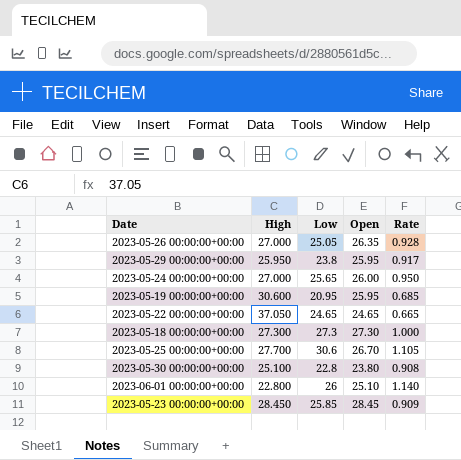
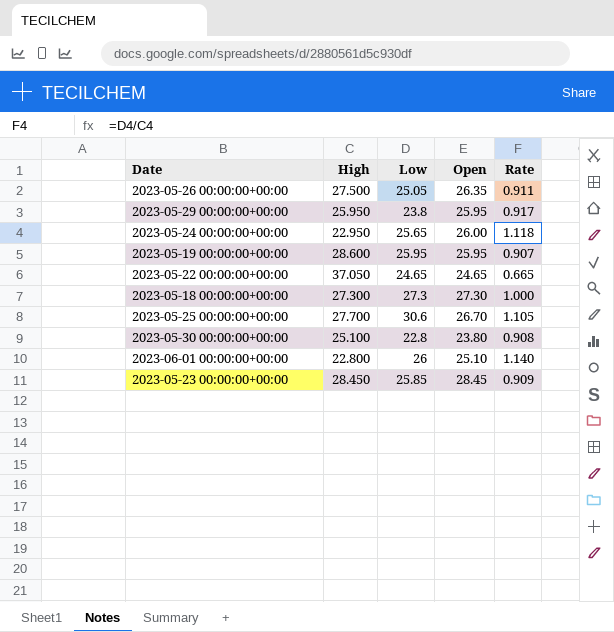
2023-05-26 00:00:00+00:00 | High: 27.000 -> 27.500
2023-05-26 00:00:00+00:00 | Rate: 0.928 -> 0.911
2023-05-24 00:00:00+00:00 | High: 27.000 -> 22.950
2023-05-24 00:00:00+00:00 | Rate: 0.950 -> 1.118
2023-05-19 00:00:00+00:00 | High: 30.600 -> 28.600
2023-05-19 00:00:00+00:00 | Low: 20.95 -> 25.95
2023-05-19 00:00:00+00:00 | Rate: 0.685 -> 0.907

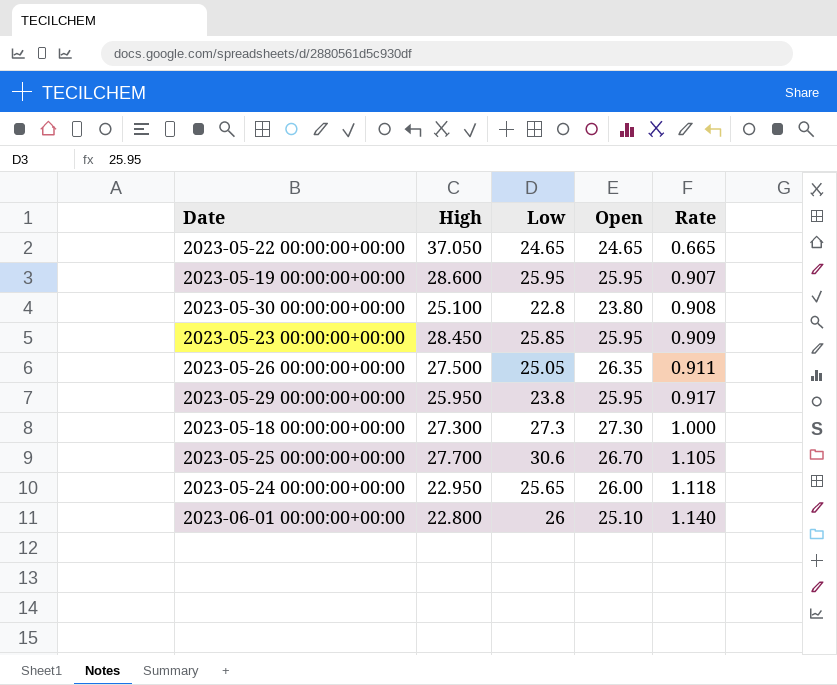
row order: none -> Rate ascending
2023-05-23 00:00:00+00:00 | Open: 28.45 -> 25.95

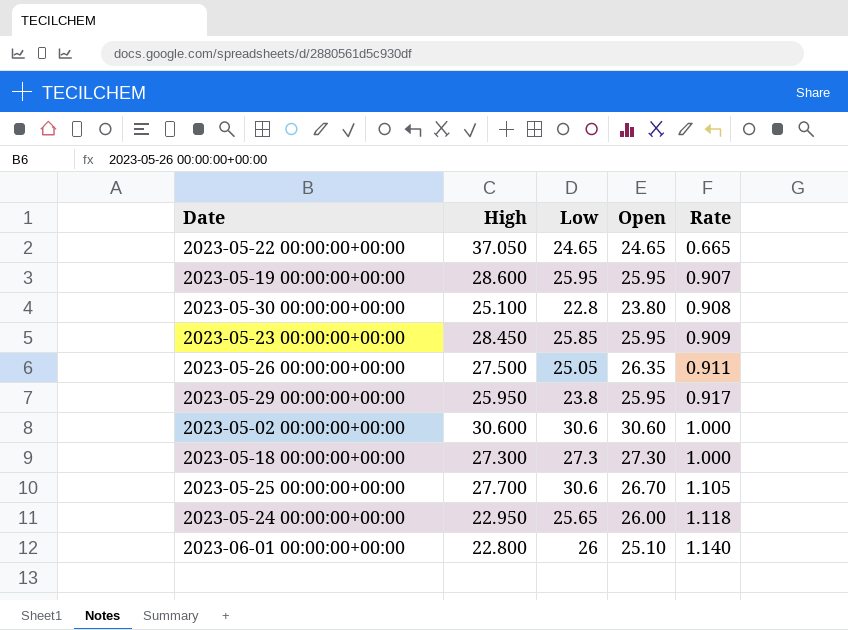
row 2023-05-02 00:00:00+00:00: none -> 30.600 | 30.6 | 30.60 | 1.000

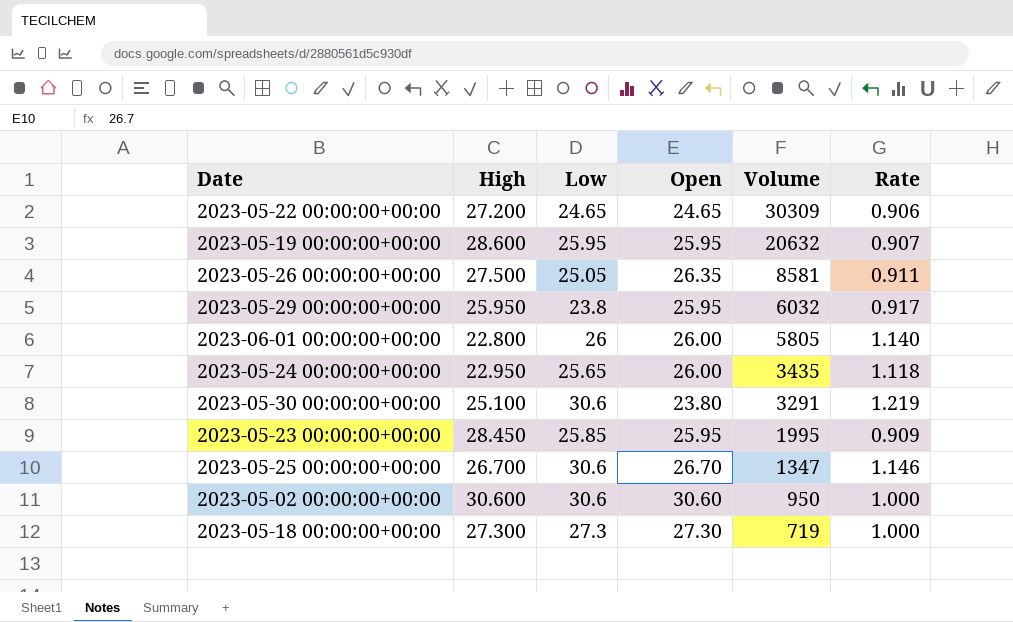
row order: Rate ascending -> Volume descending
column Volume | position: none -> 5
2023-05-22 00:00:00+00:00 | High: 37.050 -> 27.200
2023-05-22 00:00:00+00:00 | Rate: 0.665 -> 0.906
2023-06-01 00:00:00+00:00 | Open: 25.10 -> 26.00
2023-05-30 00:00:00+00:00 | Low: 22.8 -> 30.6
2023-05-30 00:00:00+00:00 | Rate: 0.908 -> 1.219
2023-05-25 00:00:00+00:00 | High: 27.700 -> 26.700
2023-05-25 00:00:00+00:00 | Rate: 1.105 -> 1.146

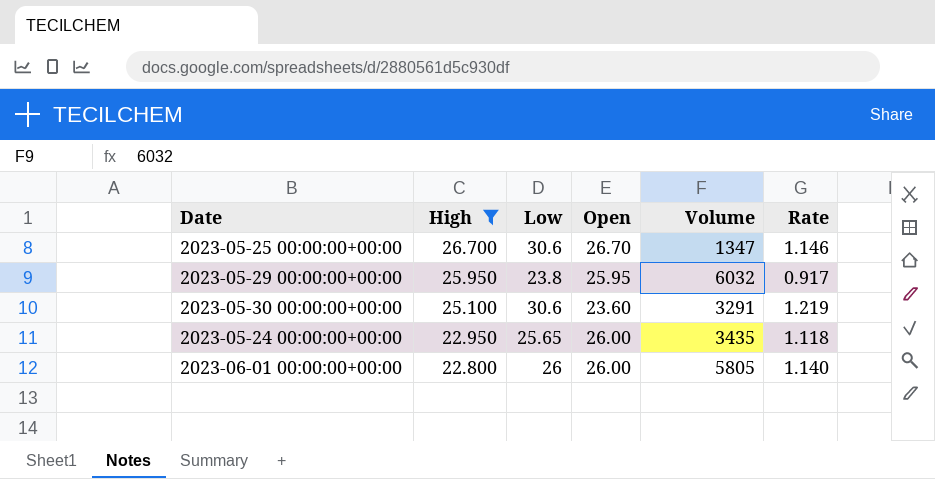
filter: none -> High <= 26.700
row order: Volume descending -> High descending
2023-05-30 00:00:00+00:00 | Open: 23.80 -> 23.60

